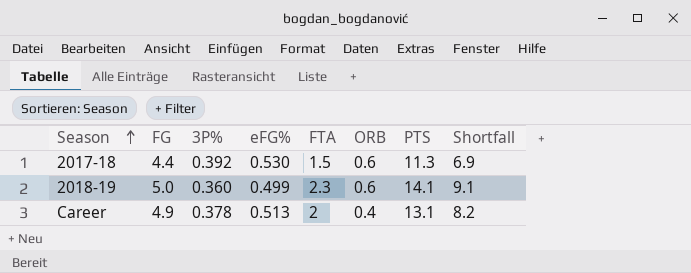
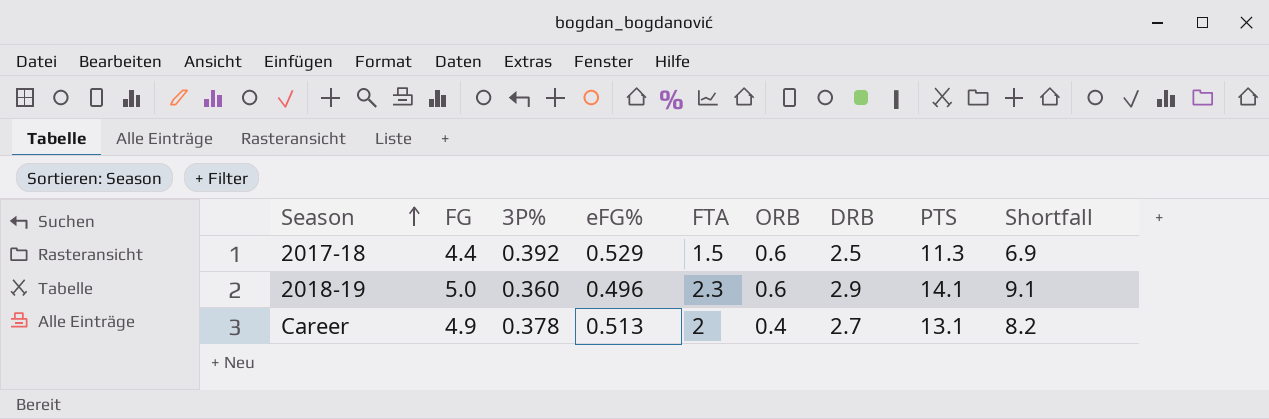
column DRB | position: none -> 7
2017-18 | eFG%: 0.530 -> 0.529
2018-19 | eFG%: 0.499 -> 0.496

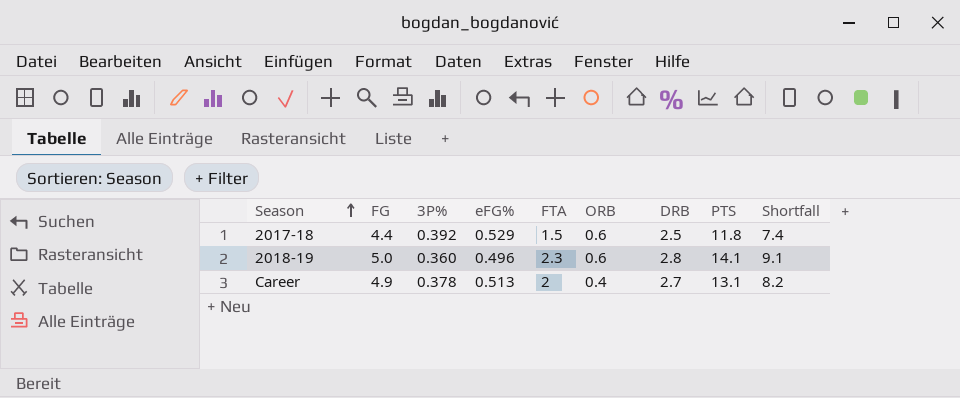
2017-18 | PTS: 11.3 -> 11.8
2017-18 | Shortfall: 6.9 -> 7.4
2018-19 | DRB: 2.9 -> 2.8

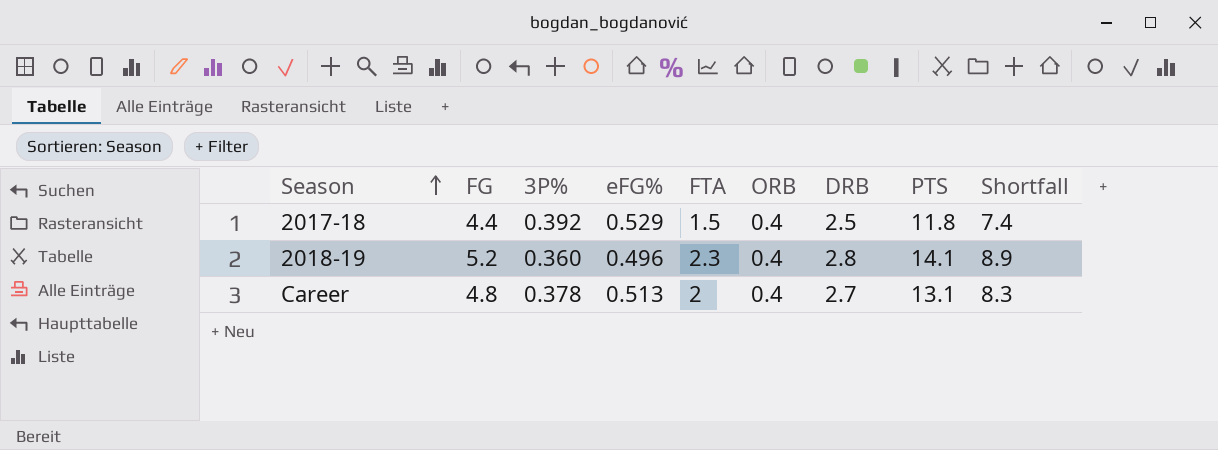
2017-18 | ORB: 0.6 -> 0.4
2018-19 | FG: 5.0 -> 5.2
2018-19 | ORB: 0.6 -> 0.4
2018-19 | Shortfall: 9.1 -> 8.9
Career | FG: 4.9 -> 4.8
Career | Shortfall: 8.2 -> 8.3

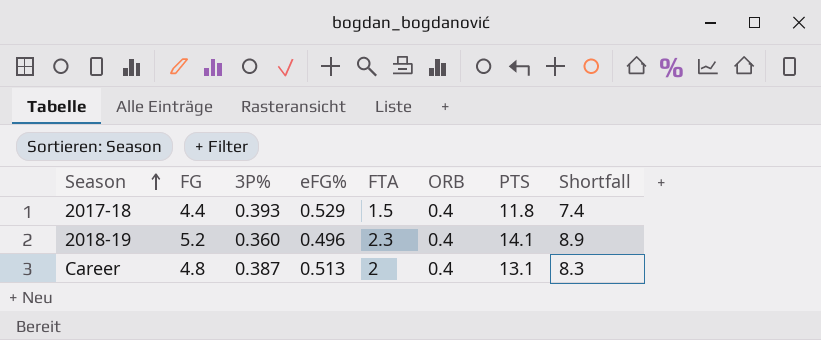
column DRB | position: 7 -> none
2017-18 | 3P%: 0.392 -> 0.393
Career | 3P%: 0.378 -> 0.387

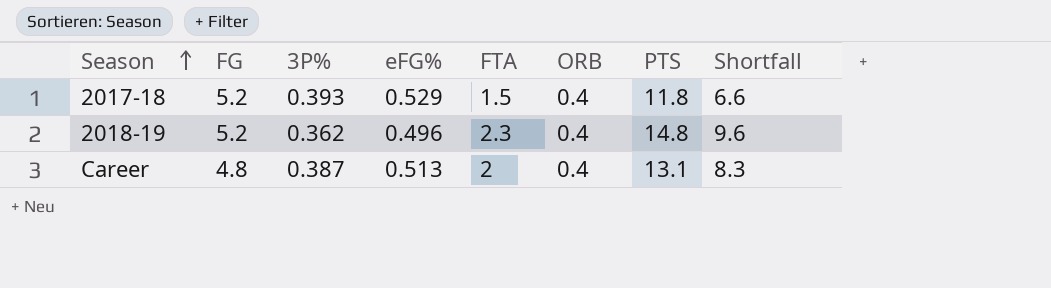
2017-18 | FG: 4.4 -> 5.2
2017-18 | Shortfall: 7.4 -> 6.6
2018-19 | 3P%: 0.360 -> 0.362
2018-19 | PTS: 14.1 -> 14.8
2018-19 | Shortfall: 8.9 -> 9.6

